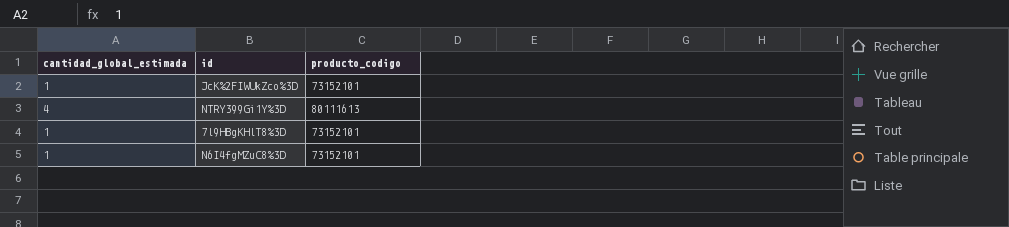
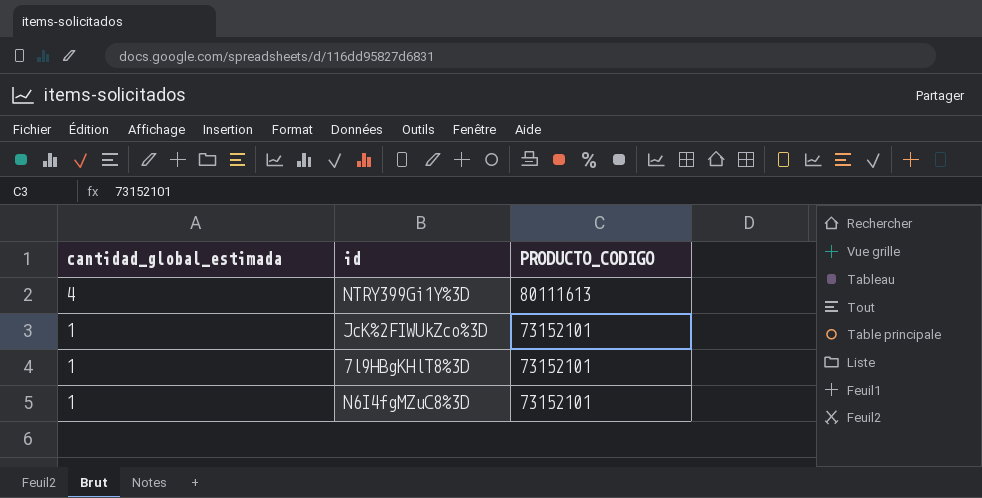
row order: none -> cantidad_global_estimada descending
column name: producto_codigo -> PRODUCTO_CODIGO

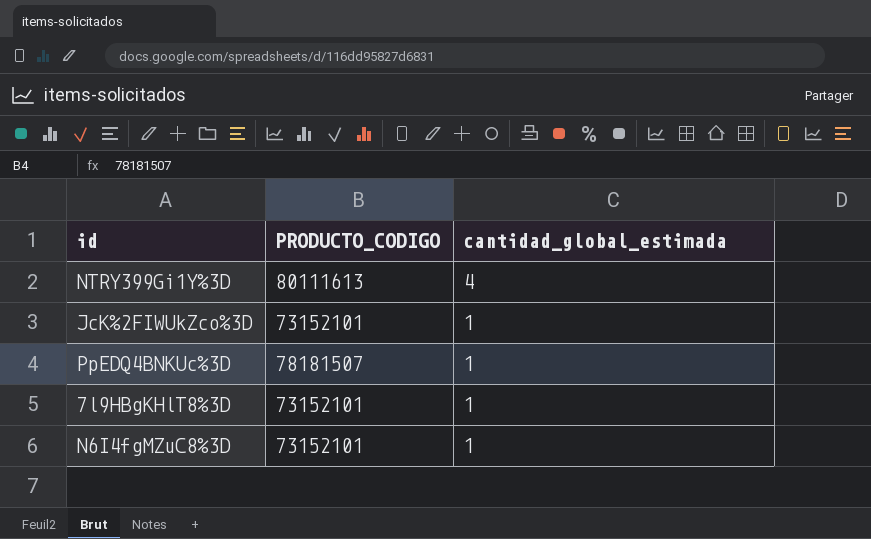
column cantidad_global_estimada | position: 1 -> 3
row PpEDQ4BNKUc%3D: none -> 78181507 | 1

